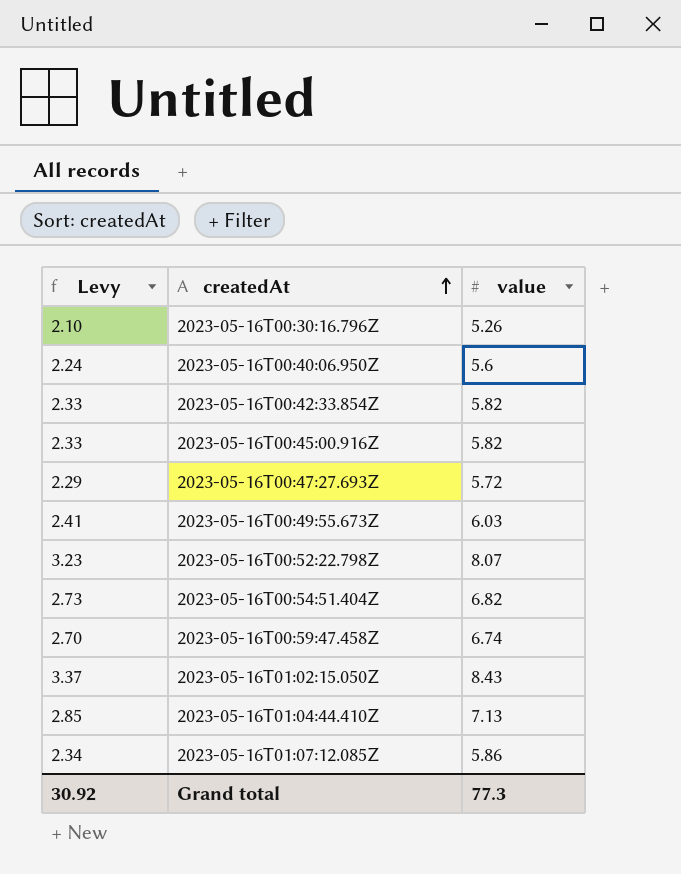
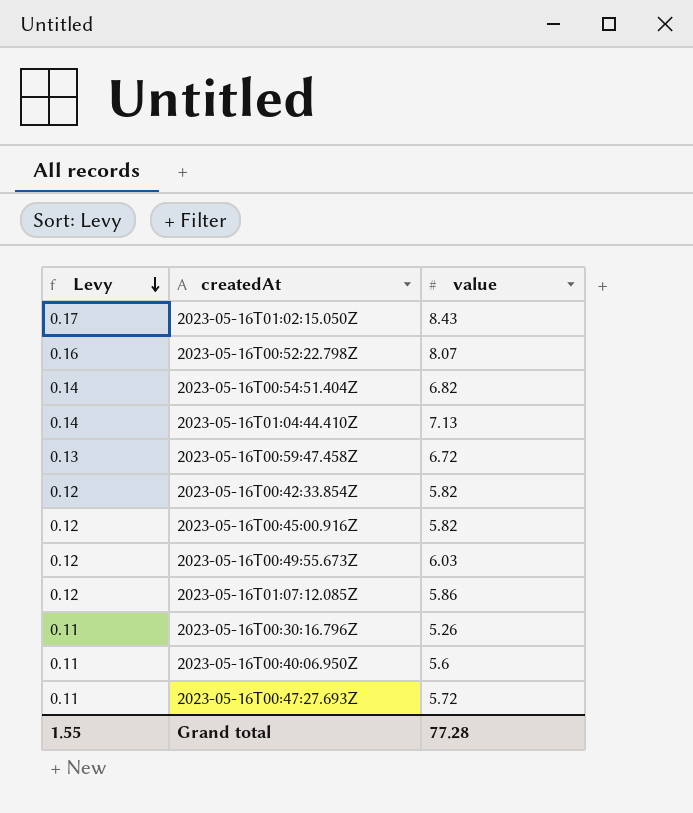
row order: createdAt ascending -> Levy descending
column Levy | formula: [value] * 0.4 -> [value] * 0.02
2023-05-16T00:59:47.458Z | value: 6.74 -> 6.72
Grand total | Levy: 30.92 -> 1.55
Grand total | value: 77.3 -> 77.28

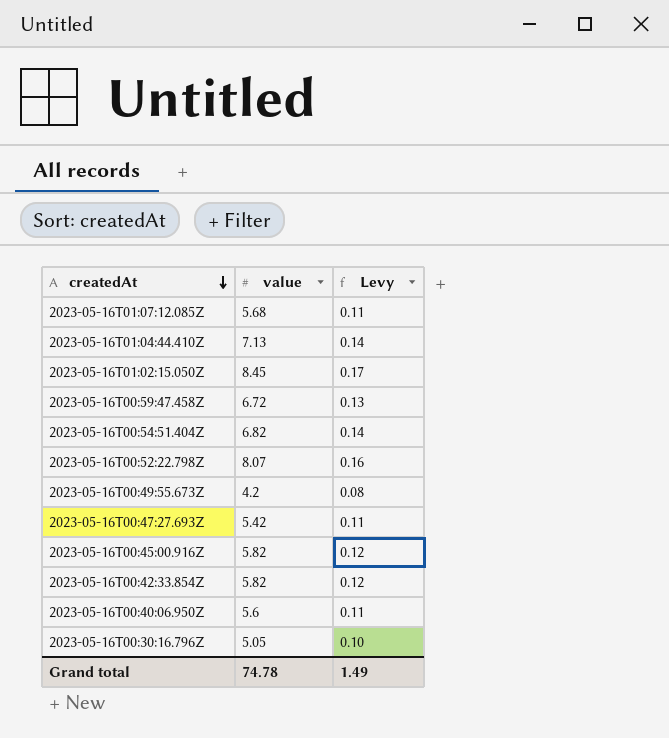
row order: Levy descending -> createdAt descending
column Levy | position: 1 -> 3
2023-05-16T01:07:12.085Z | value: 5.86 -> 5.68
2023-05-16T01:07:12.085Z | Levy: 0.12 -> 0.11
2023-05-16T01:02:15.050Z | value: 8.43 -> 8.45
2023-05-16T00:49:55.673Z | value: 6.03 -> 4.2
2023-05-16T00:49:55.673Z | Levy: 0.12 -> 0.08
2023-05-16T00:47:27.693Z | value: 5.72 -> 5.42
2023-05-16T00:30:16.796Z | value: 5.26 -> 5.05
2023-05-16T00:30:16.796Z | Levy: 0.11 -> 0.10
Grand total | value: 77.28 -> 74.78
Grand total | Levy: 1.55 -> 1.49

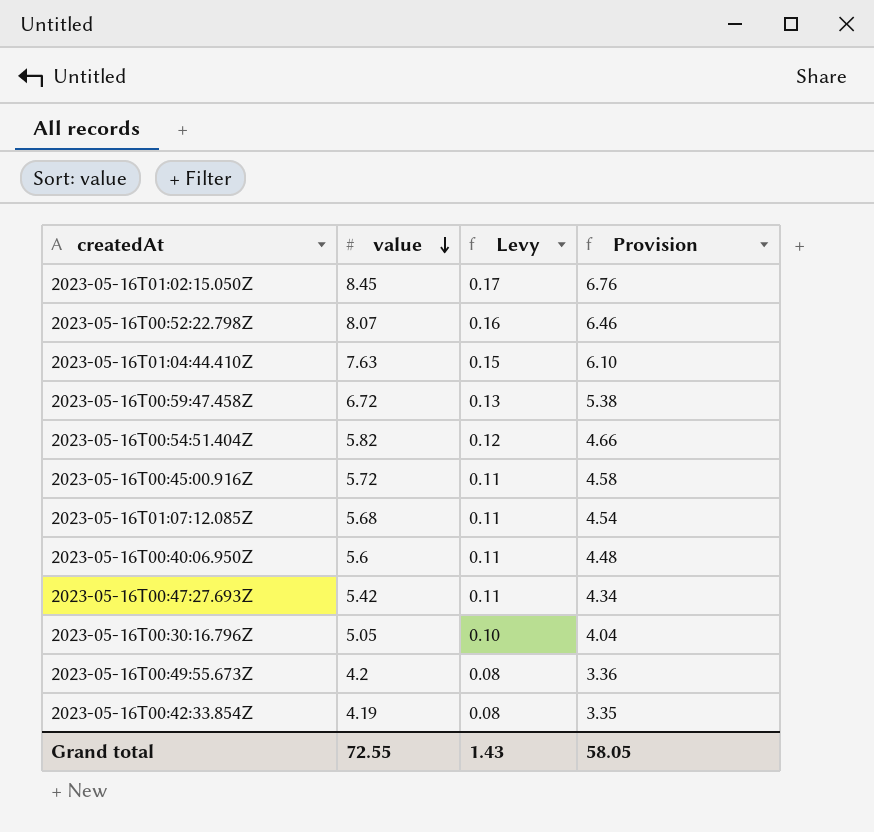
row order: createdAt descending -> value descending
column Provision | formula: none -> [value] * 0.8
2023-05-16T01:04:44.410Z | value: 7.13 -> 7.63
2023-05-16T01:04:44.410Z | Levy: 0.14 -> 0.15
2023-05-16T00:54:51.404Z | value: 6.82 -> 5.82
2023-05-16T00:54:51.404Z | Levy: 0.14 -> 0.12
2023-05-16T00:45:00.916Z | value: 5.82 -> 5.72
2023-05-16T00:45:00.916Z | Levy: 0.12 -> 0.11
2023-05-16T00:42:33.854Z | value: 5.82 -> 4.19
2023-05-16T00:42:33.854Z | Levy: 0.12 -> 0.08
Grand total | value: 74.78 -> 72.55
Grand total | Levy: 1.49 -> 1.43

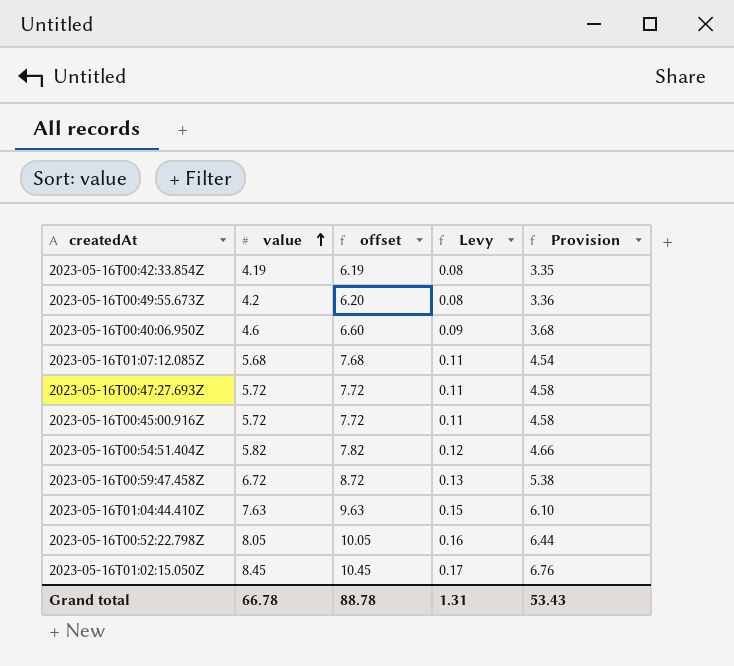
row order: value descending -> value ascending
column offset | formula: none -> [value] + 2
row 2023-05-16T00:30:16.796Z: 5.05 | 0.10 | 4.04 -> none
2023-05-16T00:40:06.950Z | value: 5.6 -> 4.6
2023-05-16T00:40:06.950Z | Levy: 0.11 -> 0.09
2023-05-16T00:40:06.950Z | Provision: 4.48 -> 3.68
2023-05-16T00:47:27.693Z | value: 5.42 -> 5.72
2023-05-16T00:47:27.693Z | Provision: 4.34 -> 4.58
2023-05-16T00:52:22.798Z | value: 8.07 -> 8.05
2023-05-16T00:52:22.798Z | Provision: 6.46 -> 6.44
Grand total | value: 72.55 -> 66.78
Grand total | Levy: 1.43 -> 1.31
Grand total | Provision: 58.05 -> 53.43

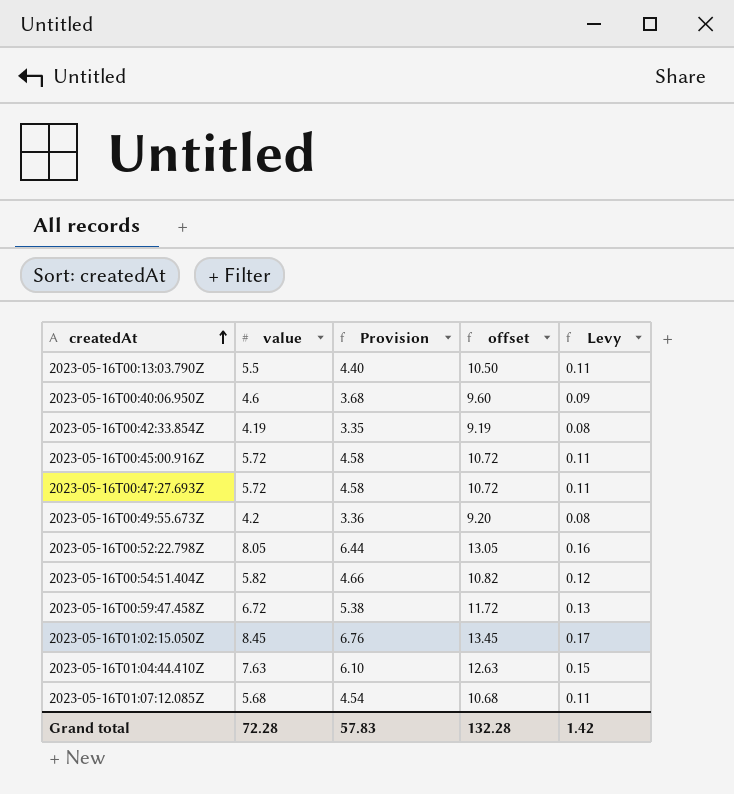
row order: value ascending -> createdAt ascending
column Provision | position: 5 -> 3
column offset | formula: [value] + 2 -> [value] + 5
row 2023-05-16T00:13:03.790Z: none -> 5.5 | 4.40 | 10.50 | 0.11
Grand total | value: 66.78 -> 72.28
Grand total | Provision: 53.43 -> 57.83
Grand total | offset: 88.78 -> 132.28
Grand total | Levy: 1.31 -> 1.42

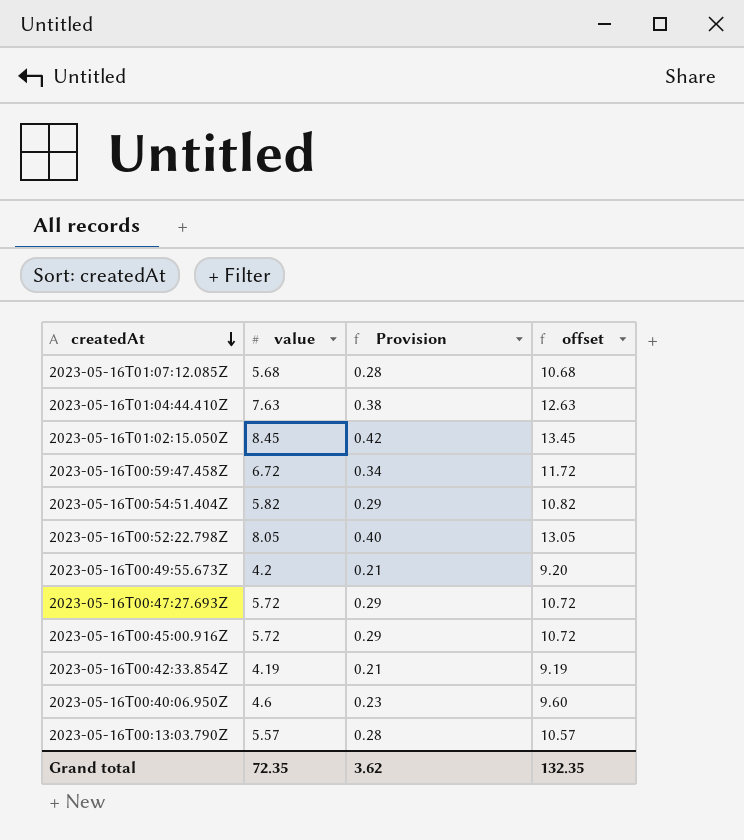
row order: createdAt ascending -> createdAt descending
column Levy | formula: [value] * 0.02 -> none
column Provision | formula: [value] * 0.8 -> [value] * 0.05
2023-05-16T00:13:03.790Z | value: 5.5 -> 5.57
2023-05-16T00:13:03.790Z | offset: 10.50 -> 10.57
Grand total | value: 72.28 -> 72.35
Grand total | Provision: 57.83 -> 3.62
Grand total | offset: 132.28 -> 132.35

